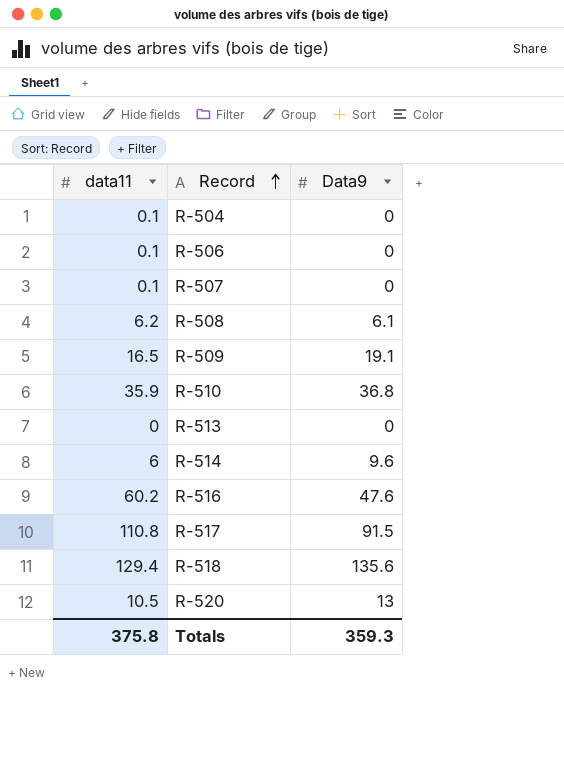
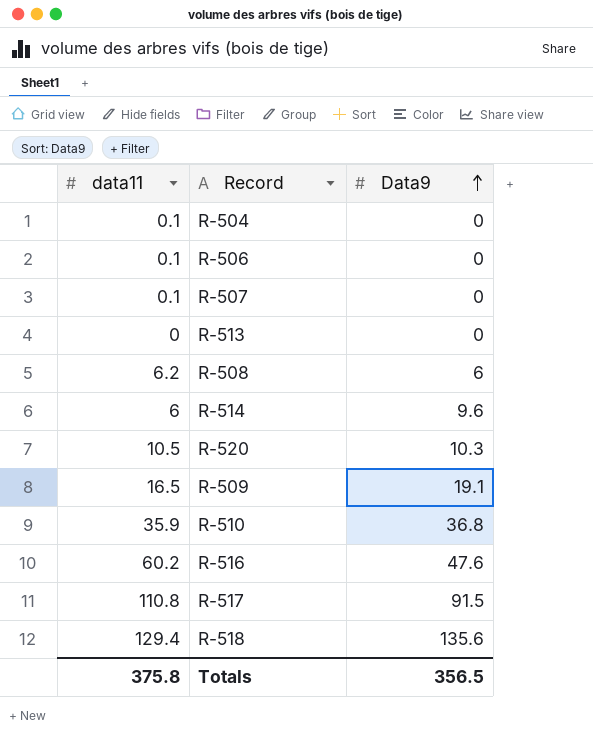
row order: Record ascending -> Data9 ascending
R-508 | Data9: 6.1 -> 6
R-520 | Data9: 13 -> 10.3
Totals | Data9: 359.3 -> 356.5

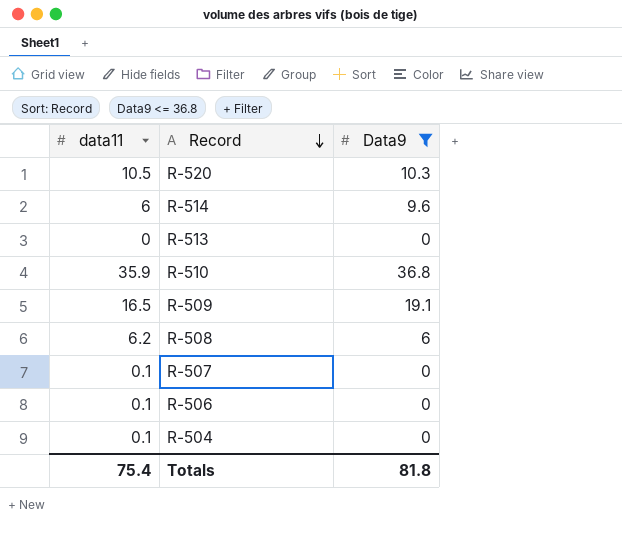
filter: none -> Data9 <= 36.8
row order: Data9 ascending -> Record descending
Totals | data11: 375.8 -> 75.4
Totals | Data9: 356.5 -> 81.8

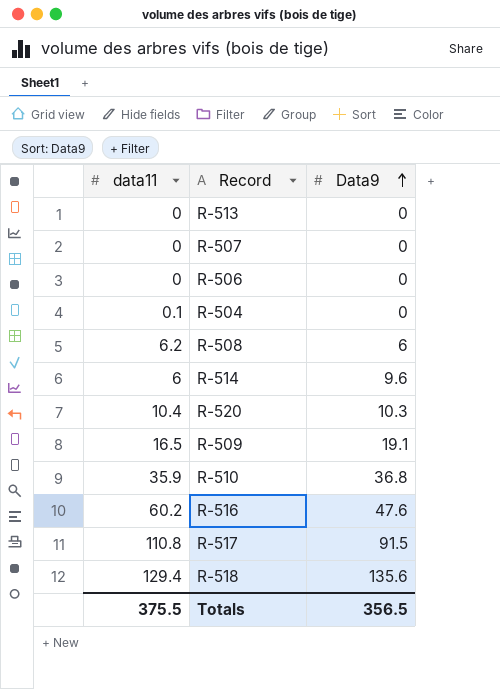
filter: Data9 <= 36.8 -> none
row order: Record descending -> Data9 ascending
R-507 | data11: 0.1 -> 0
R-506 | data11: 0.1 -> 0
R-520 | data11: 10.5 -> 10.4
Totals | data11: 75.4 -> 375.5
Totals | Data9: 81.8 -> 356.5

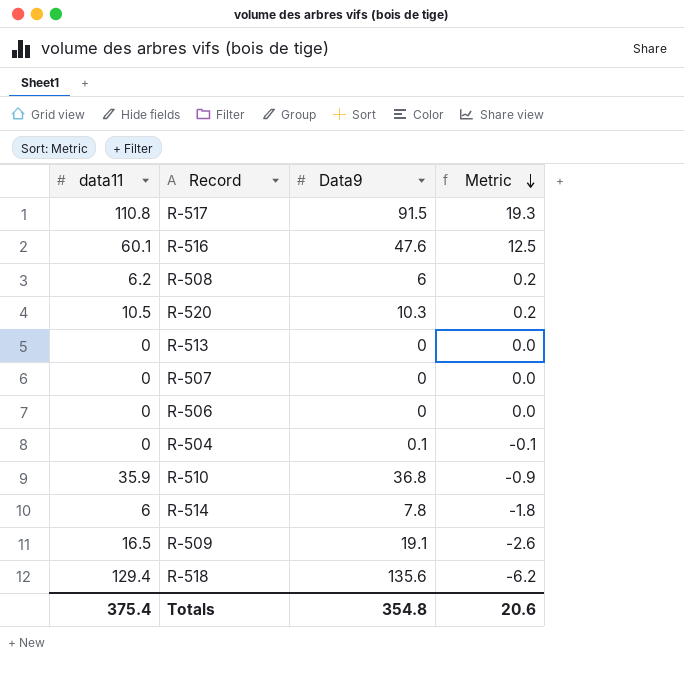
row order: Data9 ascending -> Metric descending
column Metric | formula: none -> [data11] - [Data9]
R-516 | data11: 60.2 -> 60.1
R-520 | data11: 10.4 -> 10.5
R-504 | data11: 0.1 -> 0
R-504 | Data9: 0 -> 0.1
R-514 | Data9: 9.6 -> 7.8
Totals | data11: 375.5 -> 375.4
Totals | Data9: 356.5 -> 354.8

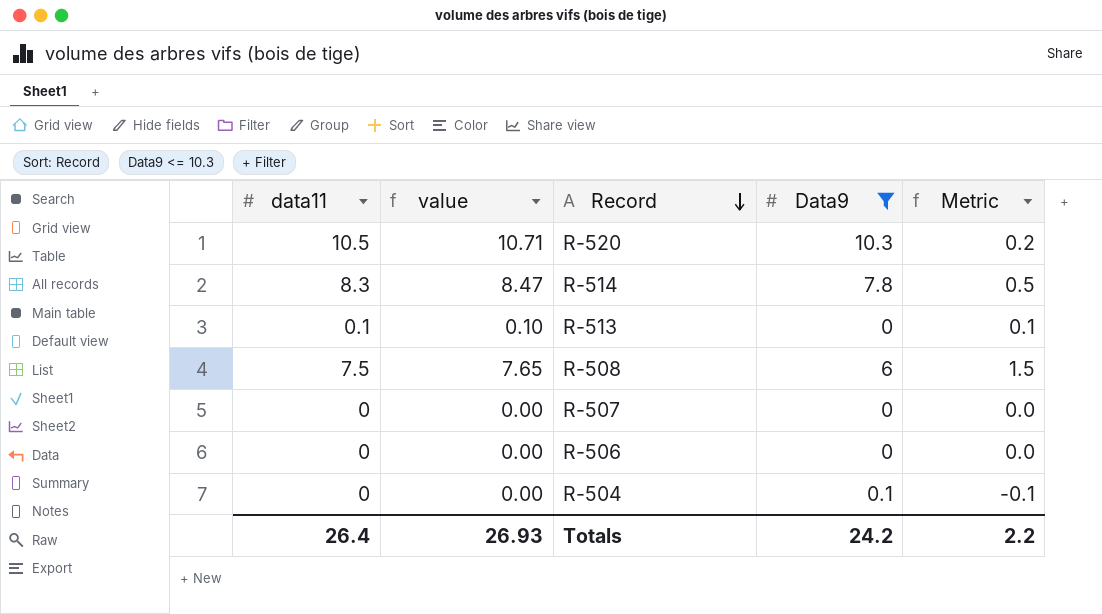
filter: none -> Data9 <= 10.3
row order: Metric descending -> Record descending
column value | formula: none -> [data11] * 1.02
R-514 | data11: 6 -> 8.3
R-514 | Metric: -1.8 -> 0.5
R-513 | data11: 0 -> 0.1
R-513 | Metric: 0.0 -> 0.1
R-508 | data11: 6.2 -> 7.5
R-508 | Metric: 0.2 -> 1.5
Totals | data11: 375.4 -> 26.4
Totals | Data9: 354.8 -> 24.2
Totals | Metric: 20.6 -> 2.2

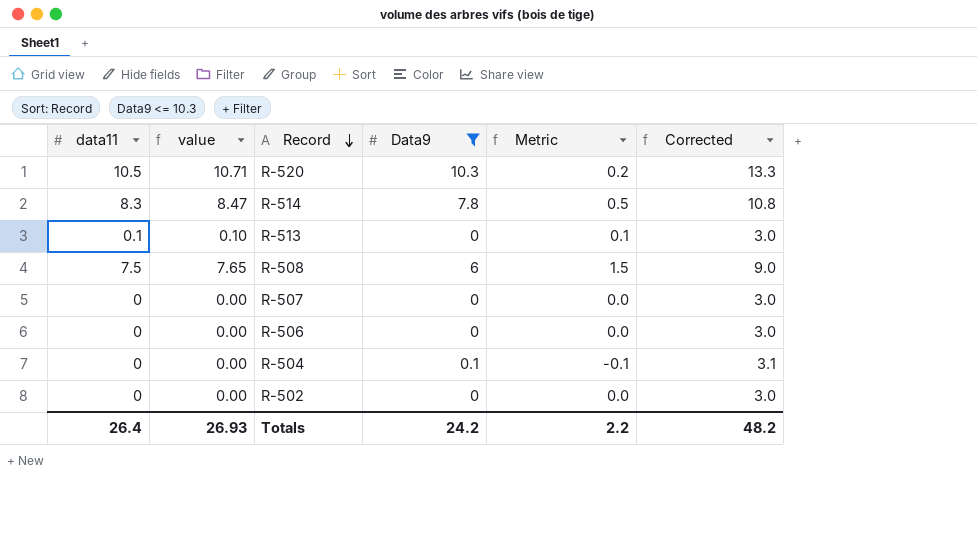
column Corrected | formula: none -> [Data9] + 3
row R-502: none -> 0 | 0.00 | 0 | 0.0 | 3.0

